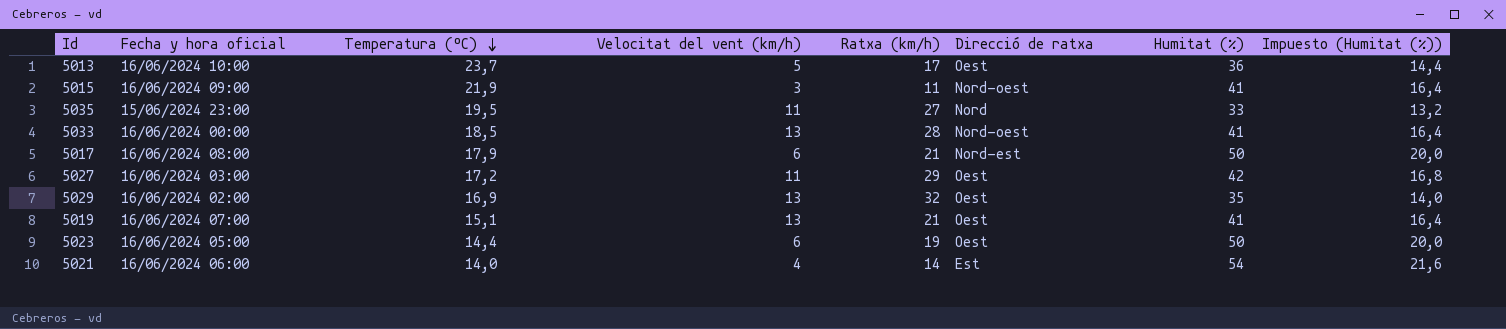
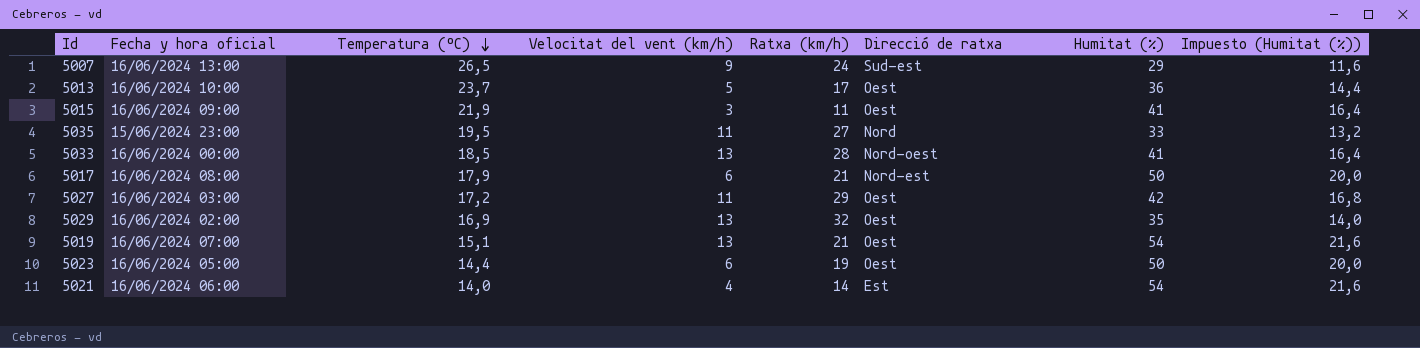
row 5007: none -> 16/06/2024 13:00 | 26,5 | 9 | 24 | Sud-est | 29 | 11,6
5015 | Direcció de ratxa: Nord-oest -> Oest
5019 | Humitat (%): 41 -> 54
5019 | Impuesto (Humitat (%)): 16,4 -> 21,6

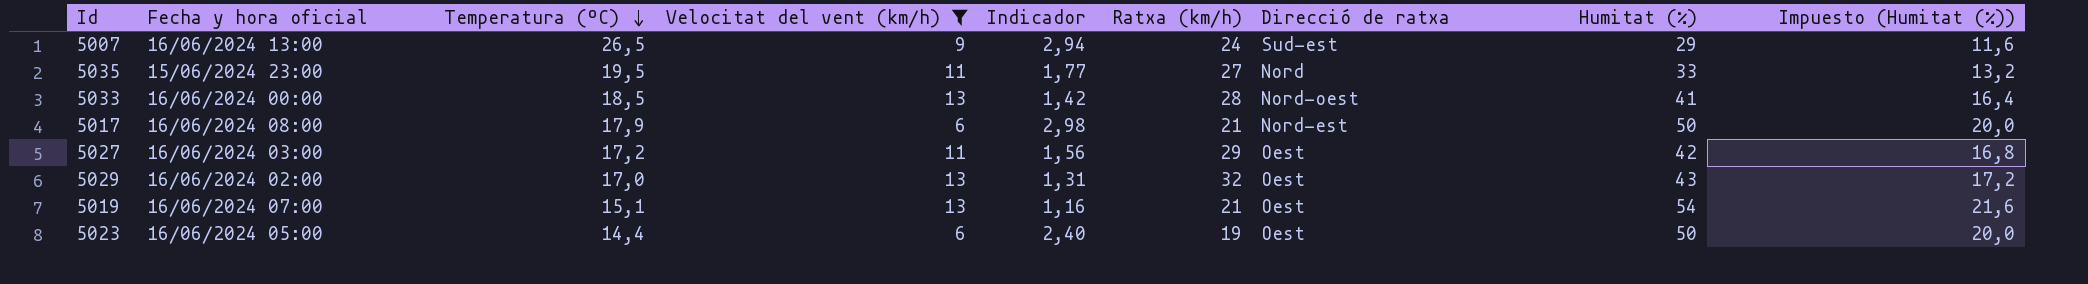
filter: none -> Velocitat del vent (km/h) >= 6
column Indicador | formula: none -> [Temperatura (ºC)] / [Velocitat del vent (km/h)]
5029 | Temperatura (ºC): 16,9 -> 17,0
5029 | Humitat (%): 35 -> 43
5029 | Impuesto (Humitat (%)): 14,0 -> 17,2

